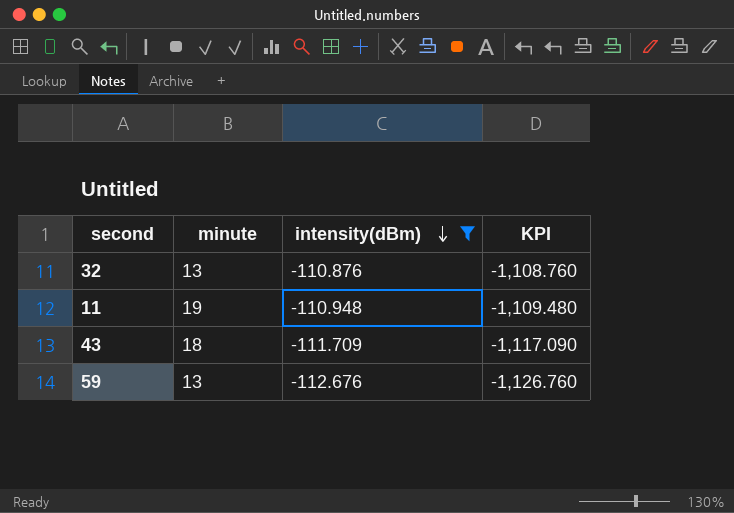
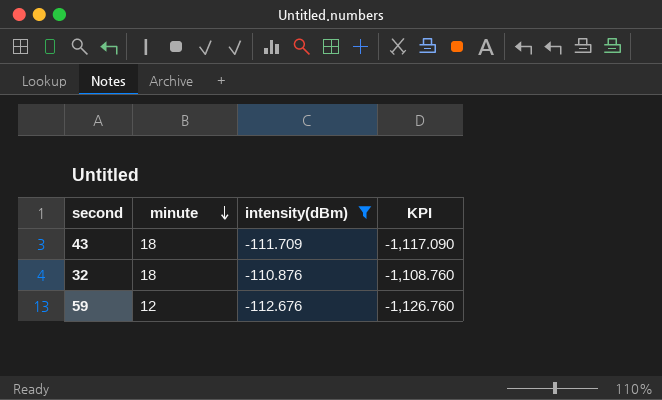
row order: intensity(dBm) descending -> minute descending
row 11: 19 | -110.948 | -1,109.480 -> none
32 | minute: 13 -> 18
59 | minute: 13 -> 12

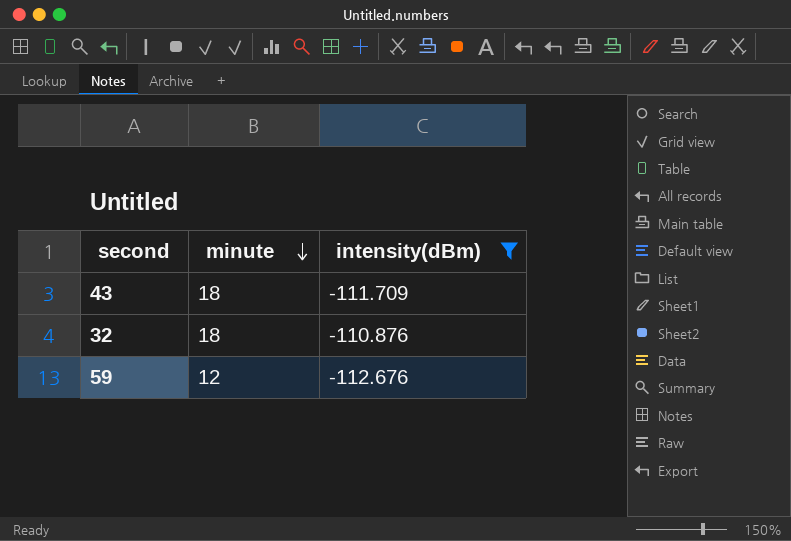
column KPI | formula: [intensity(dBm)] * 10 -> none

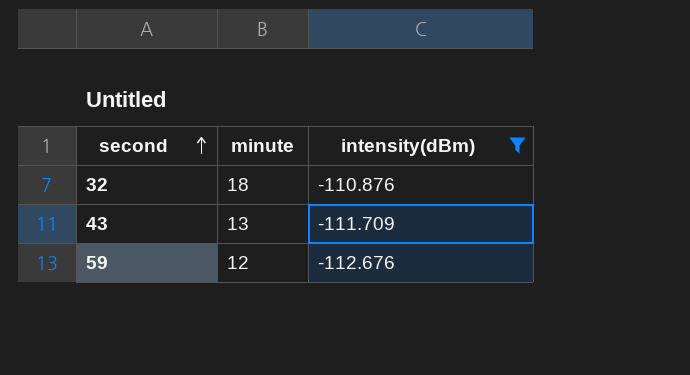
row order: minute descending -> second ascending
43 | minute: 18 -> 13

